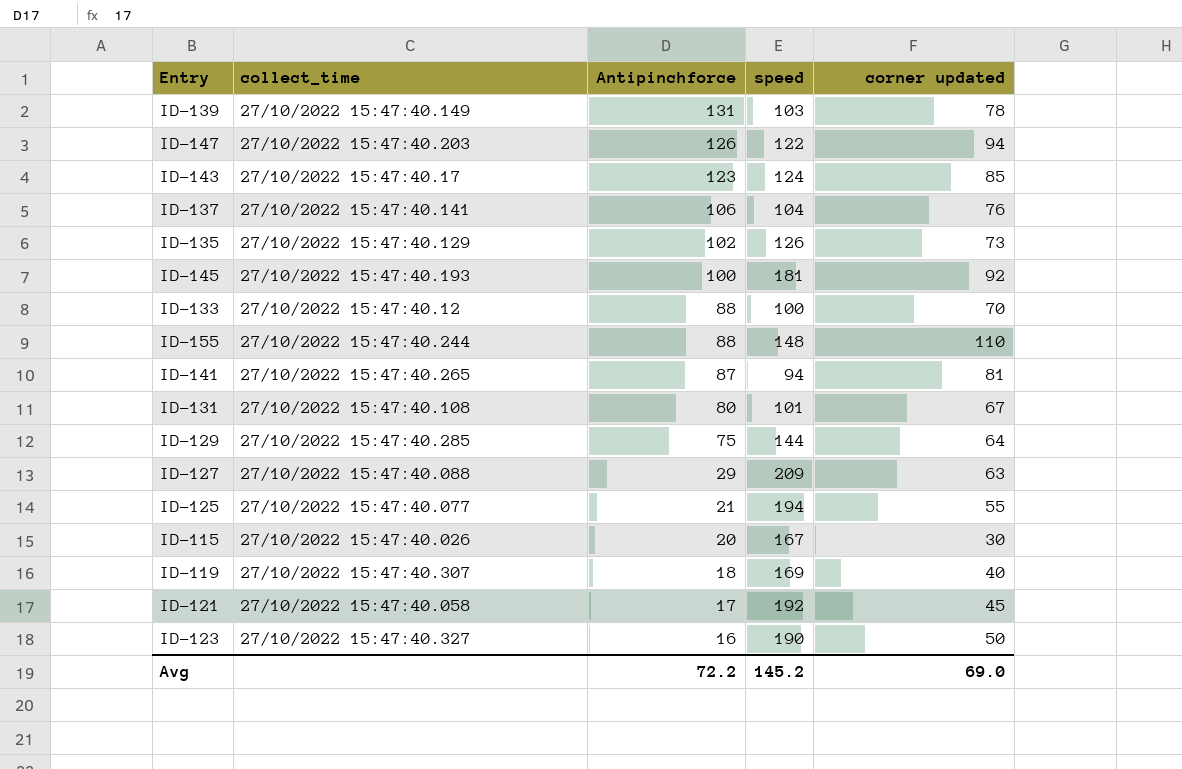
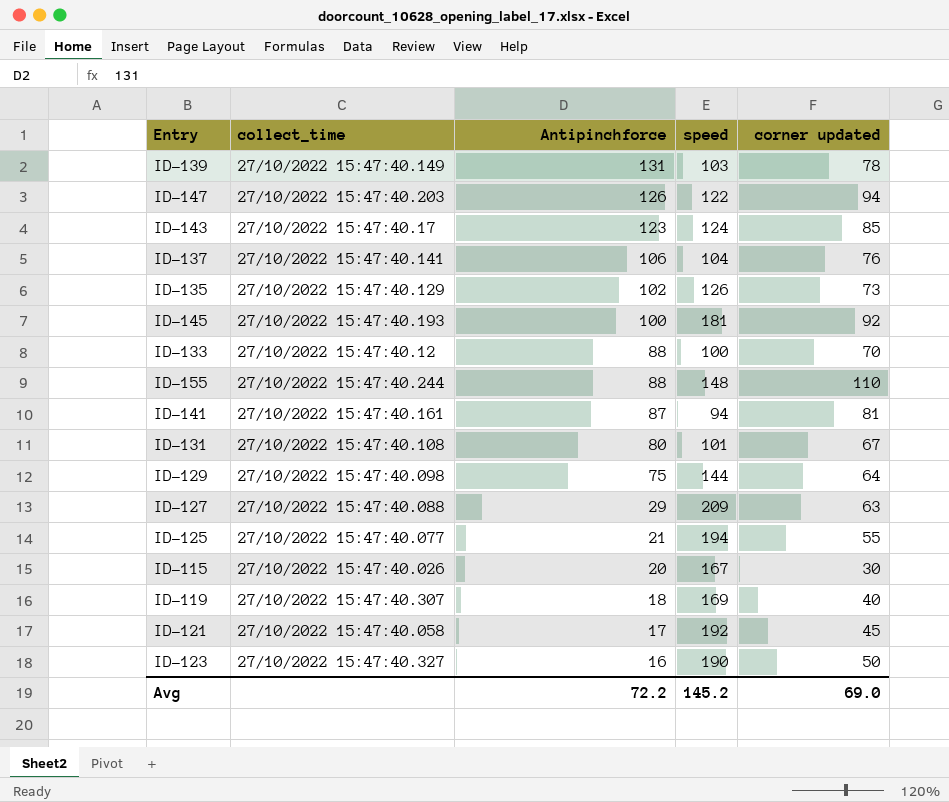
ID-141 | collect_time: 27/10/2022 15:47:40.265 -> 27/10/2022 15:47:40.161
ID-129 | collect_time: 27/10/2022 15:47:40.285 -> 27/10/2022 15:47:40.098

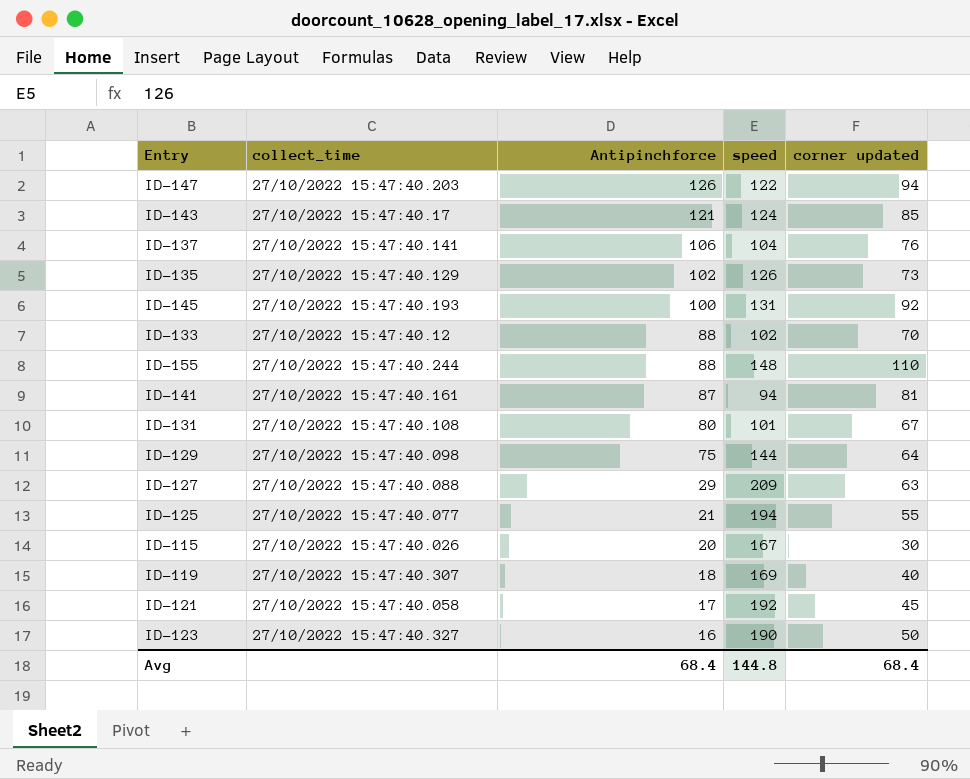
row ID-139: 27/10/2022 15:47:40.149 | 131 | 103 | 78 -> none
ID-143 | Antipinchforce: 123 -> 121
ID-145 | speed: 181 -> 131
ID-133 | speed: 100 -> 102
Avg | Antipinchforce: 72.2 -> 68.4
Avg | speed: 145.2 -> 144.8
Avg | corner updated: 69.0 -> 68.4

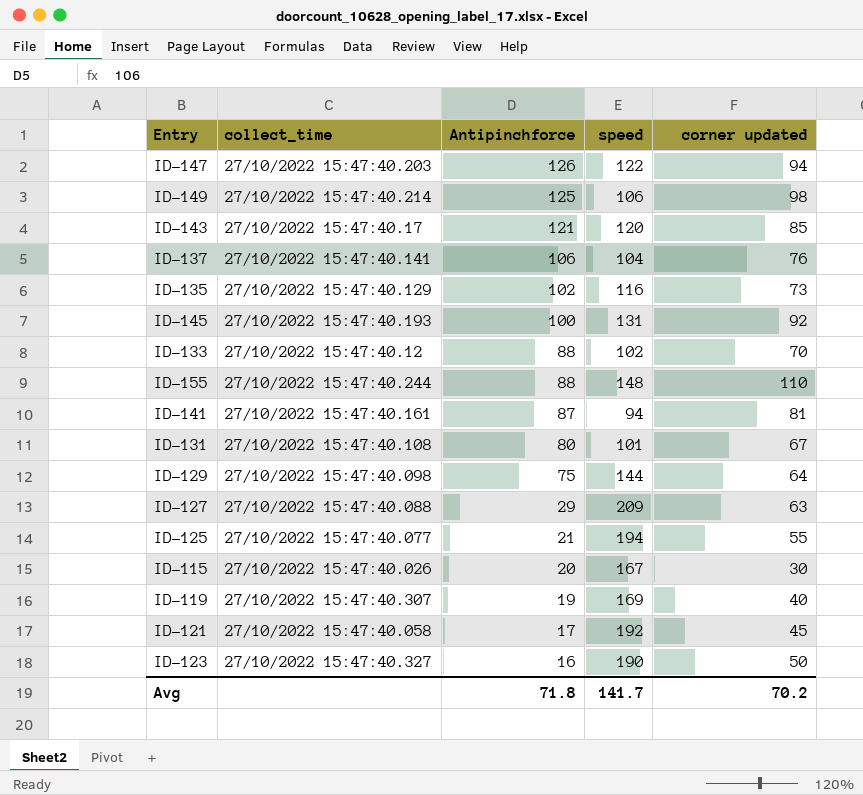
row ID-149: none -> 27/10/2022 15:47:40.214 | 125 | 106 | 98
ID-143 | speed: 124 -> 120
ID-135 | speed: 126 -> 116
ID-119 | Antipinchforce: 18 -> 19
Avg | Antipinchforce: 68.4 -> 71.8
Avg | speed: 144.8 -> 141.7
Avg | corner updated: 68.4 -> 70.2

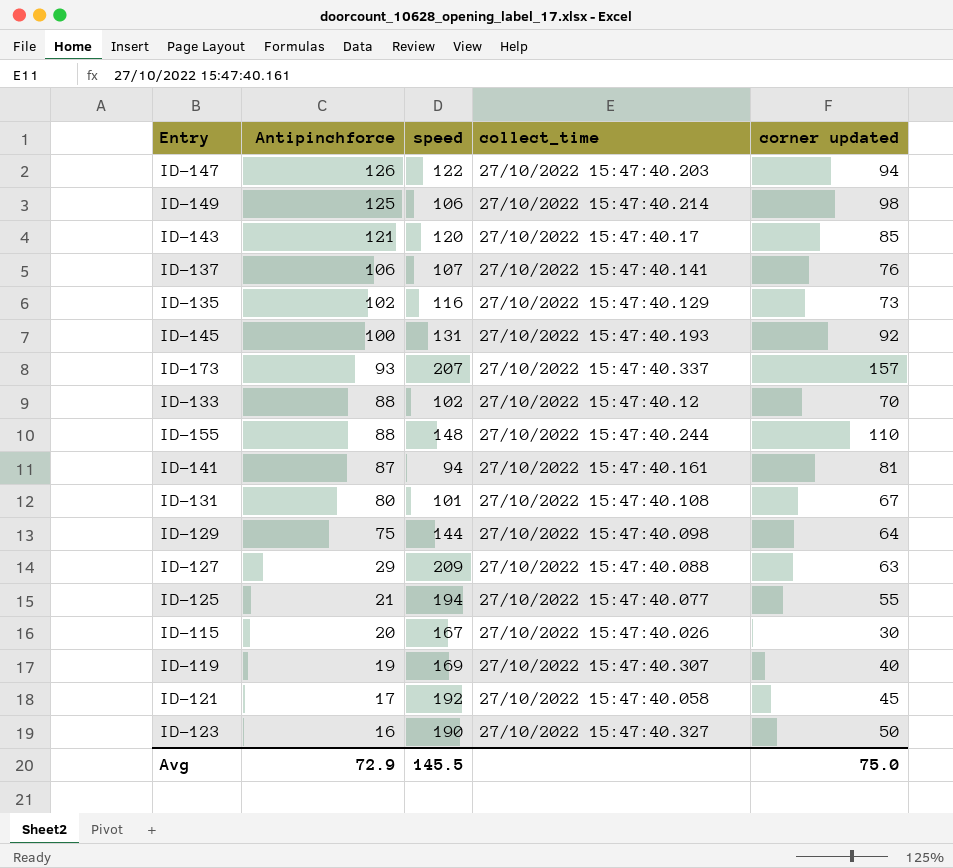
column collect_time | position: 2 -> 4
ID-137 | speed: 104 -> 107
row ID-173: none -> 93 | 207 | 27/10/2022 15:47:40.337 | 157
Avg | Antipinchforce: 71.8 -> 72.9
Avg | speed: 141.7 -> 145.5
Avg | corner updated: 70.2 -> 75.0

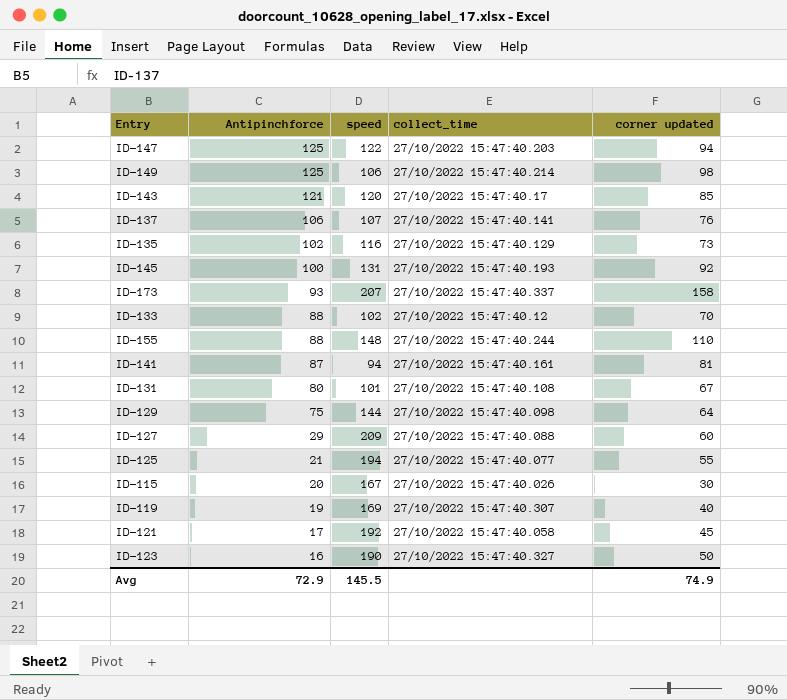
ID-147 | Antipinchforce: 126 -> 125
ID-173 | corner updated: 157 -> 158
ID-127 | corner updated: 63 -> 60
Avg | corner updated: 75.0 -> 74.9

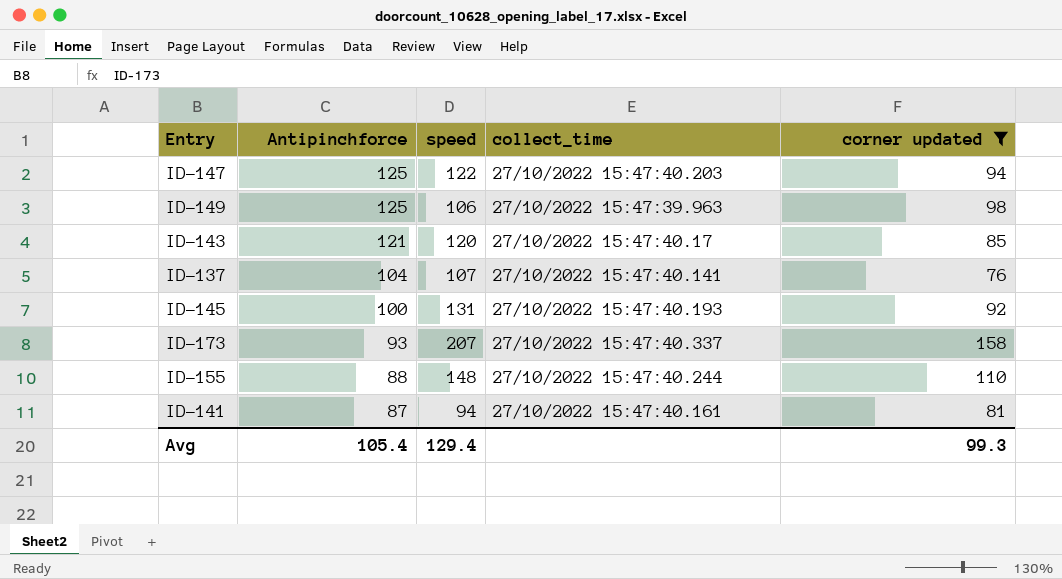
filter: none -> corner updated >= 76
ID-149 | collect_time: 27/10/2022 15:47:40.214 -> 27/10/2022 15:47:39.963
ID-137 | Antipinchforce: 106 -> 104
Avg | Antipinchforce: 72.9 -> 105.4
Avg | speed: 145.5 -> 129.4
Avg | corner updated: 74.9 -> 99.3

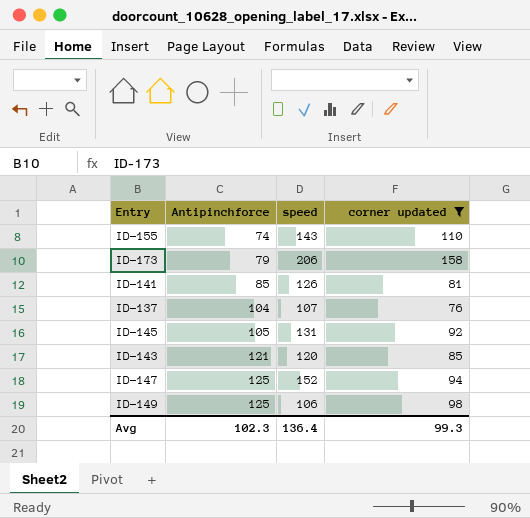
row order: Antipinchforce descending -> Antipinchforce ascending
column collect_time | position: 4 -> none
ID-155 | Antipinchforce: 88 -> 74
ID-155 | speed: 148 -> 143
ID-173 | Antipinchforce: 93 -> 79
ID-173 | speed: 207 -> 206
ID-141 | Antipinchforce: 87 -> 85
ID-141 | speed: 94 -> 126
ID-145 | Antipinchforce: 100 -> 105
ID-147 | speed: 122 -> 152
Avg | Antipinchforce: 105.4 -> 102.3
Avg | speed: 129.4 -> 136.4

